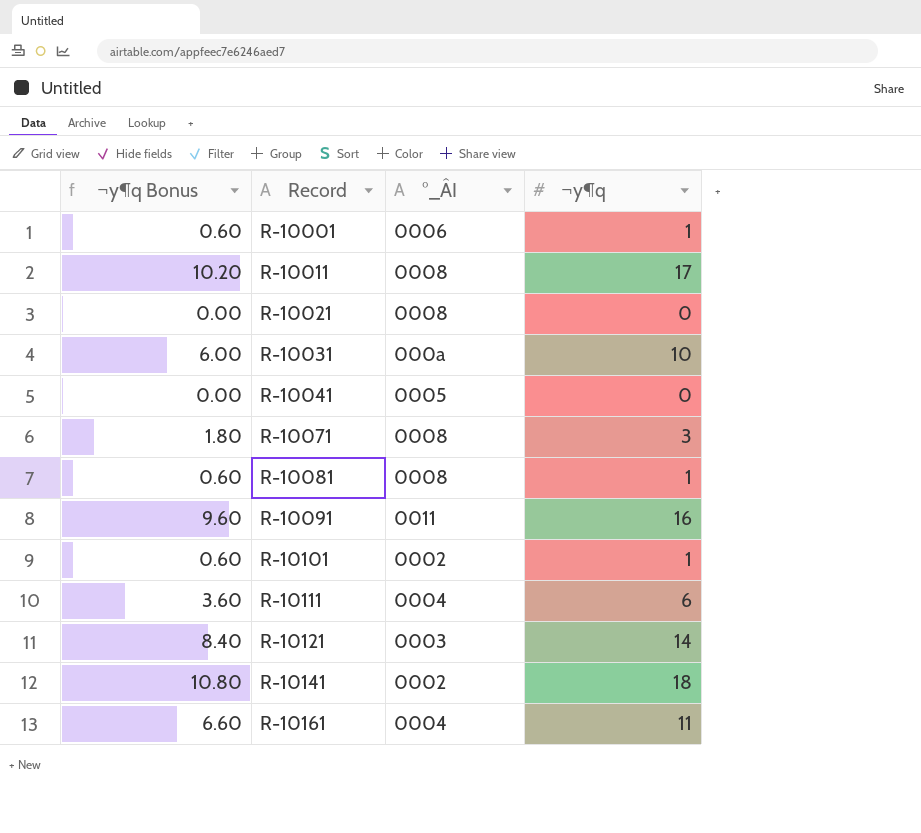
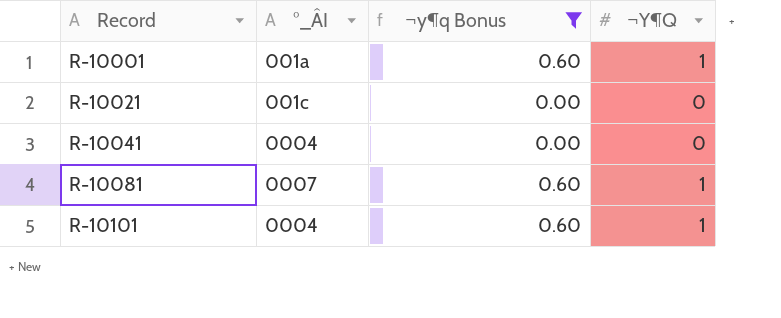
filter: none -> ¬y¶q Bonus <= 0.60
column ¬y¶q Bonus | position: 1 -> 3
column name: ¬y¶q -> ¬Y¶Q
R-10001 | °_ÂI: 0006 -> 001a
R-10021 | °_ÂI: 0008 -> 001c
R-10041 | °_ÂI: 0005 -> 0004
R-10081 | °_ÂI: 0008 -> 0007
R-10101 | °_ÂI: 0002 -> 0004

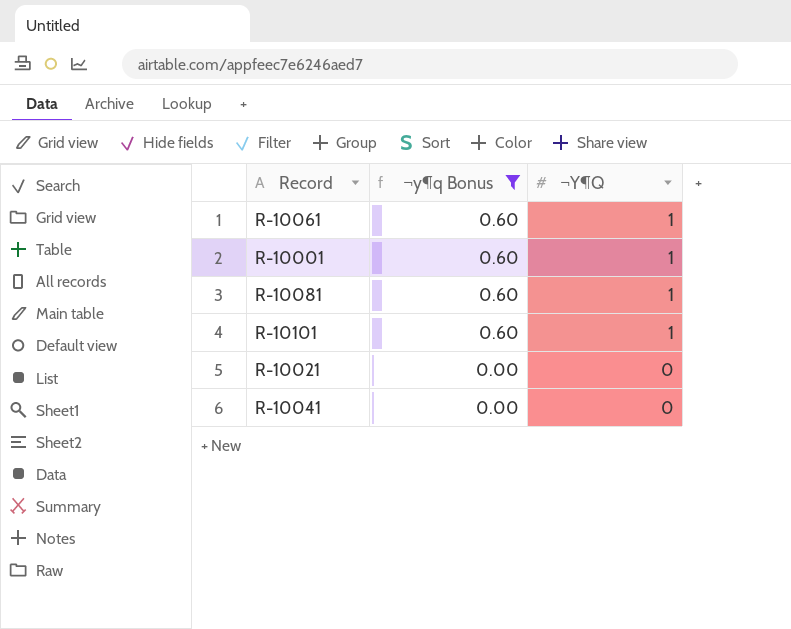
row order: Record ascending -> ¬y¶q Bonus descending
column °_ÂI | position: 2 -> none
row R-10061: none -> 0.60 | 1

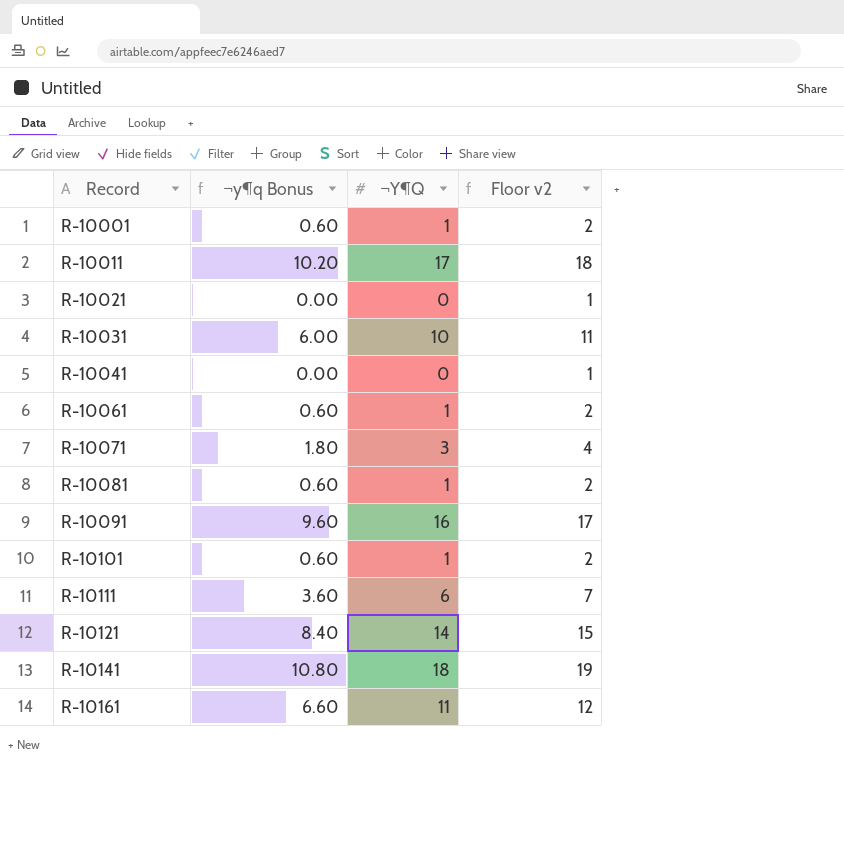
filter: ¬y¶q Bonus <= 0.60 -> none
row order: ¬y¶q Bonus descending -> Record ascending
column Floor v2 | formula: none -> [¬Y¶Q] + 1

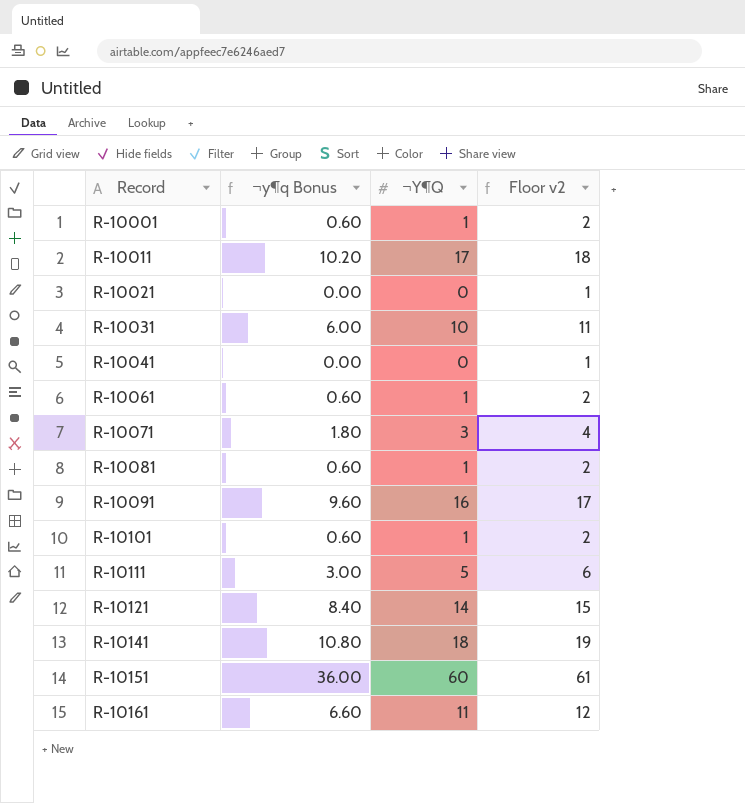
R-10111 | ¬y¶q Bonus: 3.60 -> 3.00
R-10111 | ¬Y¶Q: 6 -> 5
R-10111 | Floor v2: 7 -> 6
row R-10151: none -> 36.00 | 60 | 61

